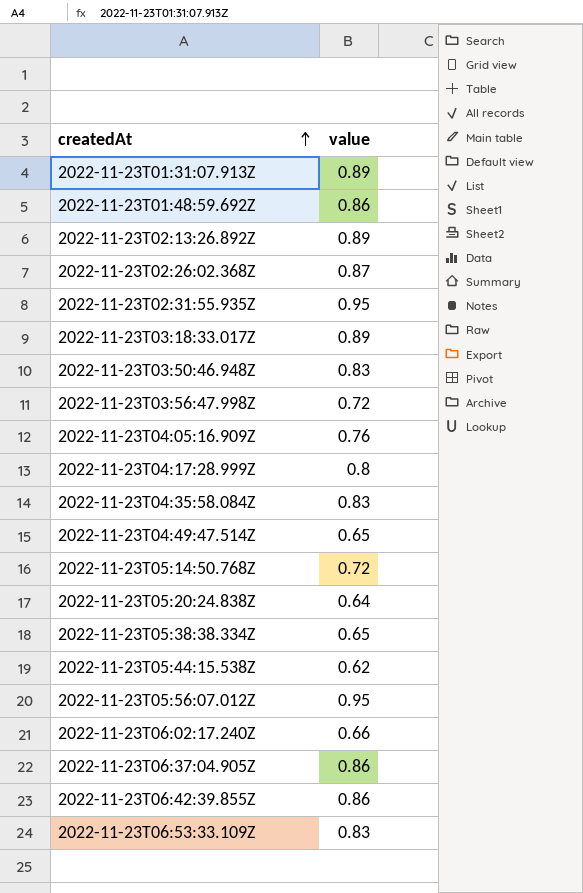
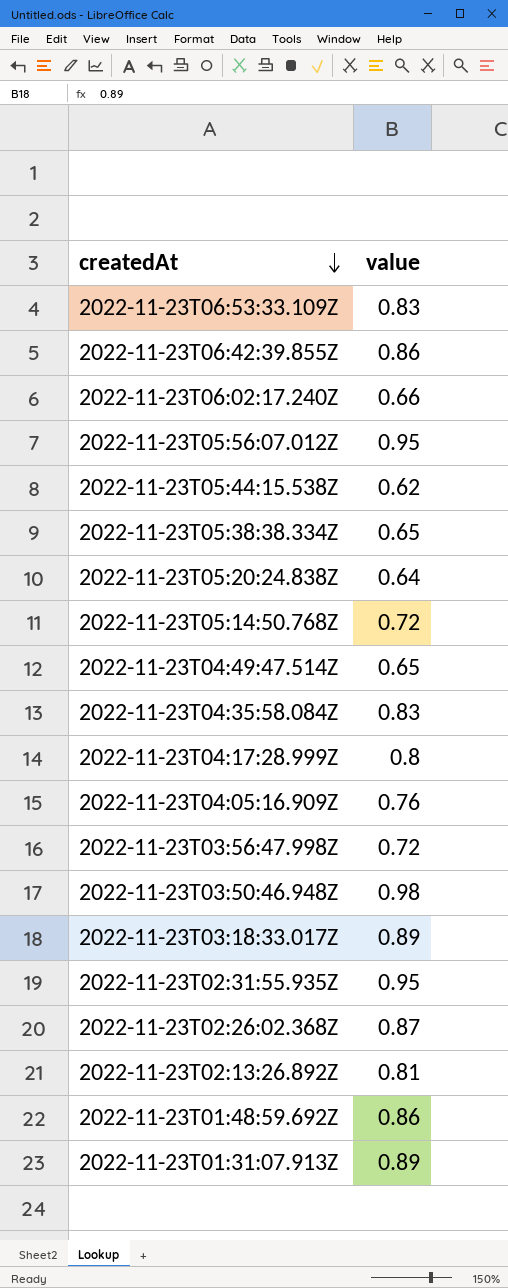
row order: createdAt ascending -> createdAt descending
row 2022-11-23T06:37:04.905Z: 0.86 -> none
2022-11-23T03:50:46.948Z | value: 0.83 -> 0.98
2022-11-23T02:13:26.892Z | value: 0.89 -> 0.81

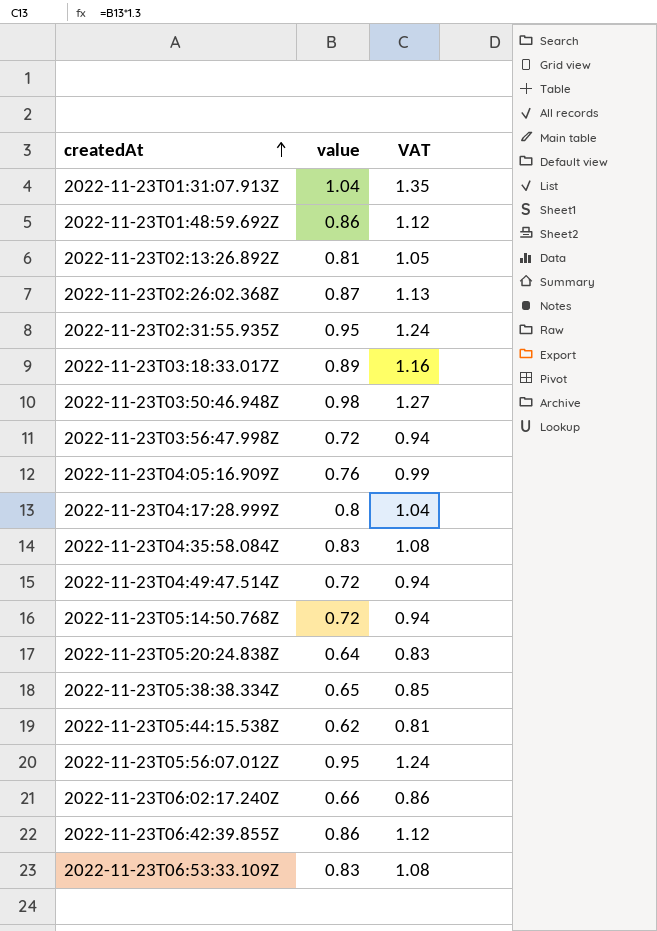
row order: createdAt descending -> createdAt ascending
column VAT | formula: none -> [value] * 1.3
2022-11-23T01:31:07.913Z | value: 0.89 -> 1.04
2022-11-23T04:49:47.514Z | value: 0.65 -> 0.72

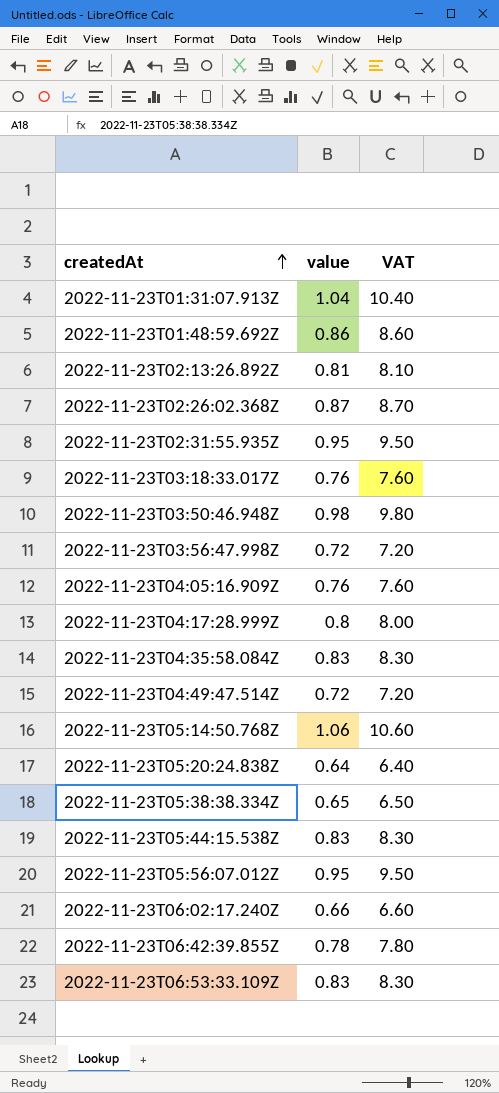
column VAT | formula: [value] * 1.3 -> [value] * 10
2022-11-23T03:18:33.017Z | value: 0.89 -> 0.76
2022-11-23T05:14:50.768Z | value: 0.72 -> 1.06
2022-11-23T05:44:15.538Z | value: 0.62 -> 0.83
2022-11-23T06:42:39.855Z | value: 0.86 -> 0.78

